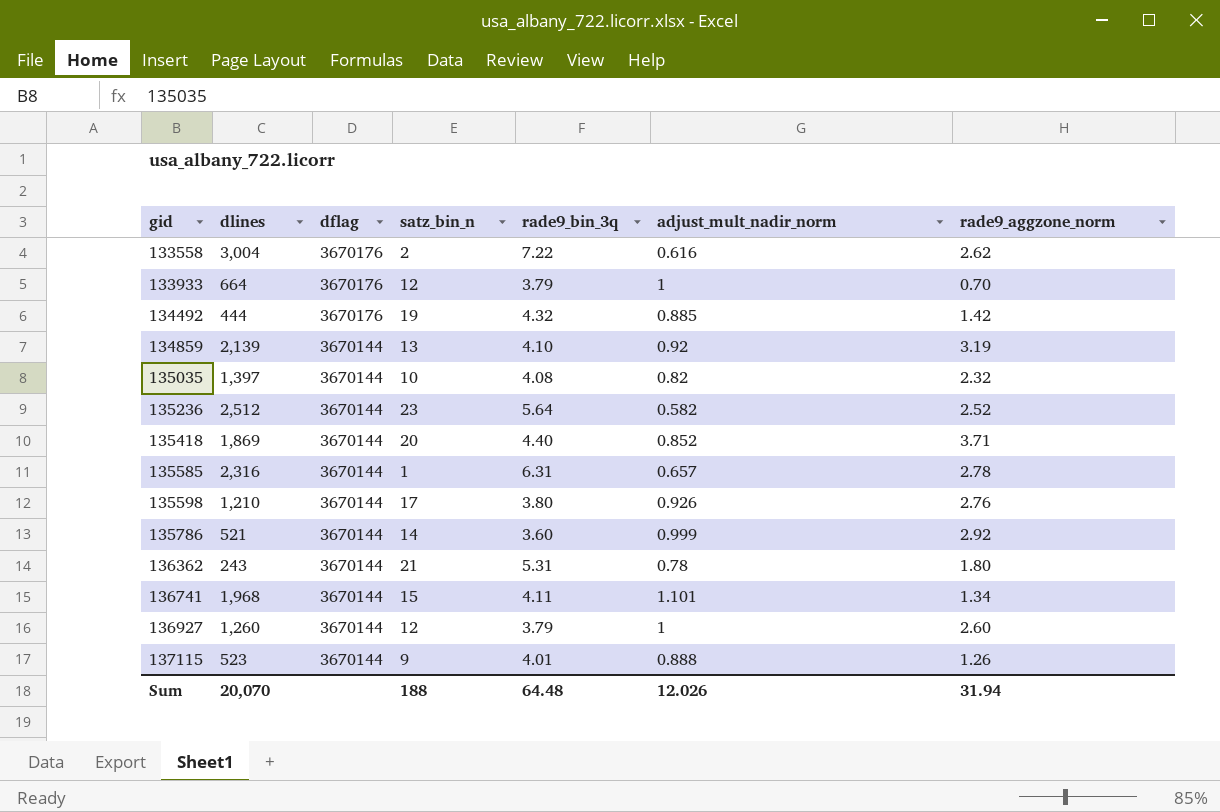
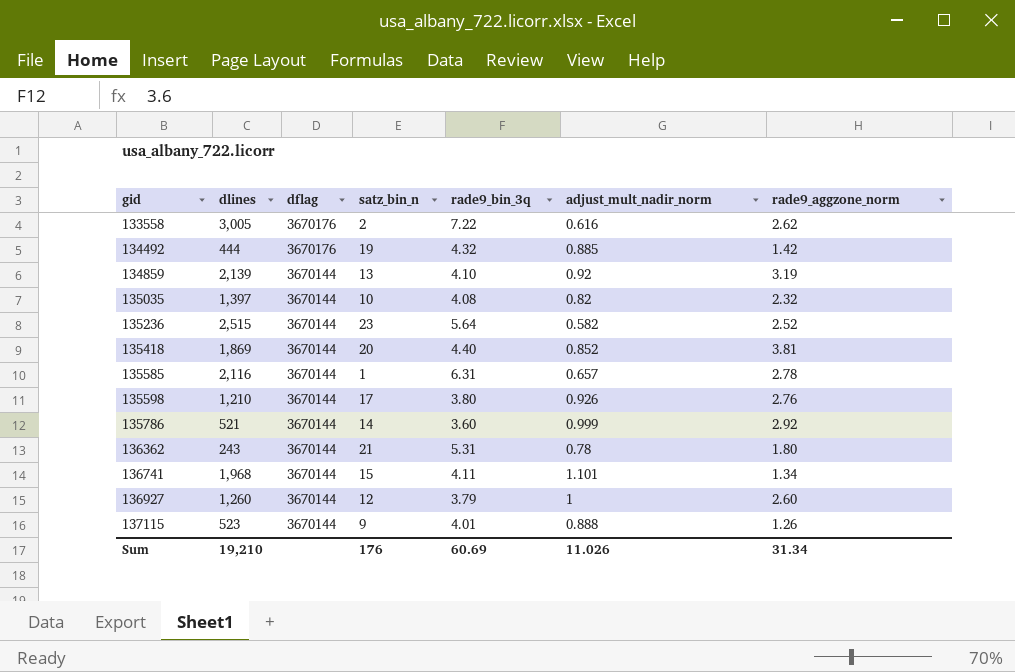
row 133933: 664 | 3670176 | 12 | 3.79 | 1 | 0.70 -> none
133558 | dlines: 3,004 -> 3,005
135236 | dlines: 2,512 -> 2,515
135418 | rade9_aggzone_norm: 3.71 -> 3.81
135585 | dlines: 2,316 -> 2,116
Sum | dlines: 20,070 -> 19,210
Sum | satz_bin_n: 188 -> 176
Sum | rade9_bin_3q: 64.48 -> 60.69
Sum | adjust_mult_nadir_norm: 12.026 -> 11.026
Sum | rade9_aggzone_norm: 31.94 -> 31.34

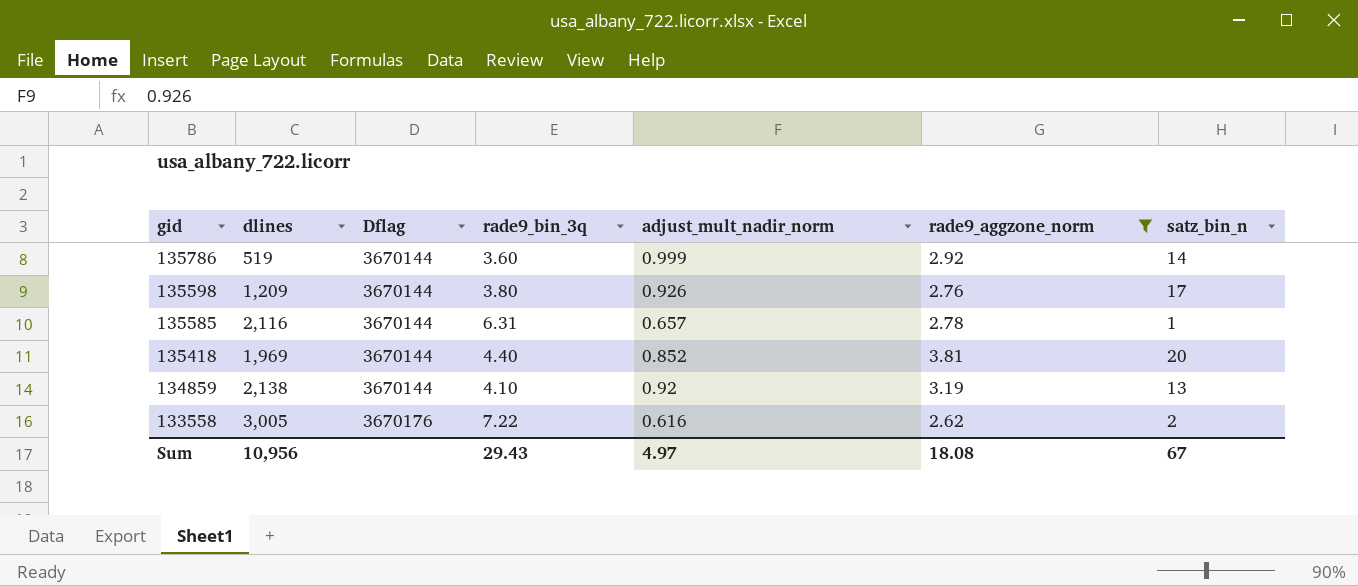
filter: none -> rade9_aggzone_norm >= 2.62
row order: gid ascending -> gid descending
column name: dflag -> Dflag
column satz_bin_n | position: 4 -> 7
135786 | dlines: 521 -> 519
135598 | dlines: 1,210 -> 1,209
135418 | dlines: 1,869 -> 1,969
134859 | dlines: 2,139 -> 2,138
Sum | dlines: 19,210 -> 10,956
Sum | rade9_bin_3q: 60.69 -> 29.43
Sum | adjust_mult_nadir_norm: 11.026 -> 4.97
Sum | rade9_aggzone_norm: 31.34 -> 18.08
Sum | satz_bin_n: 176 -> 67

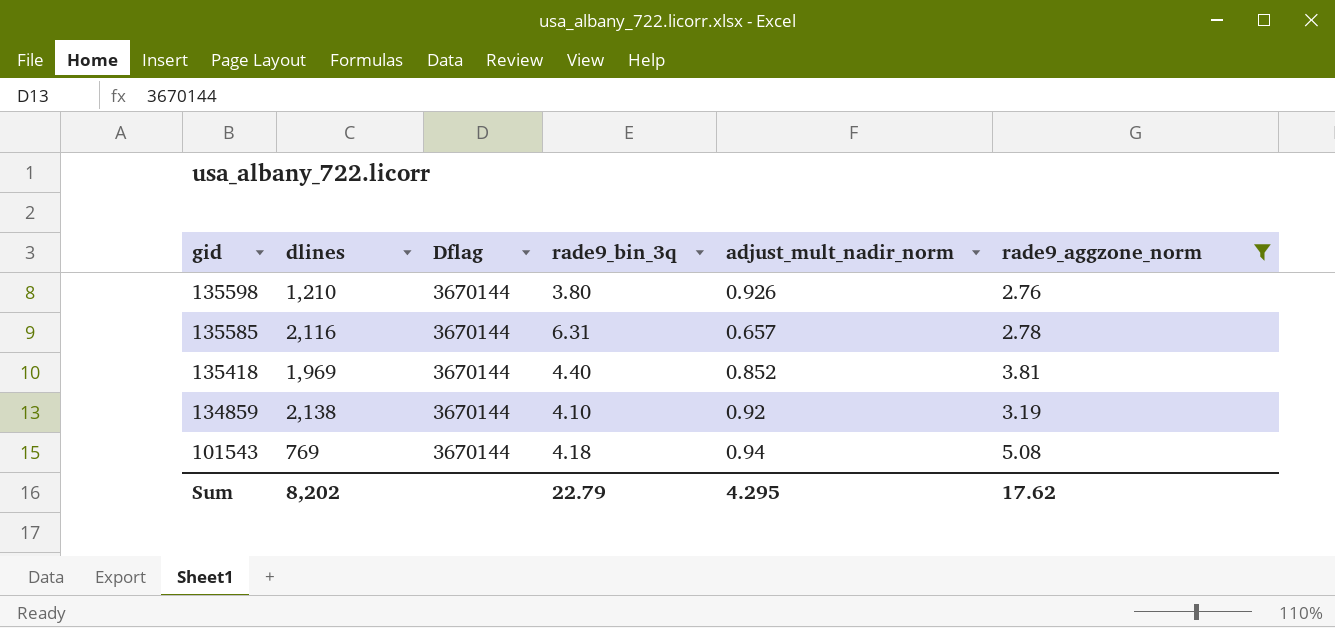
column satz_bin_n | position: 7 -> none
row 135786: 519 | 3670144 | 3.60 | 0.999 | 2.92 | 14 -> none
row 133558: 3,005 | 3670176 | 7.22 | 0.616 | 2.62 | 2 -> none
135598 | dlines: 1,209 -> 1,210
row 101543: none -> 769 | 3670144 | 4.18 | 0.94 | 5.08
Sum | dlines: 10,956 -> 8,202
Sum | rade9_bin_3q: 29.43 -> 22.79
Sum | adjust_mult_nadir_norm: 4.97 -> 4.295
Sum | rade9_aggzone_norm: 18.08 -> 17.62

